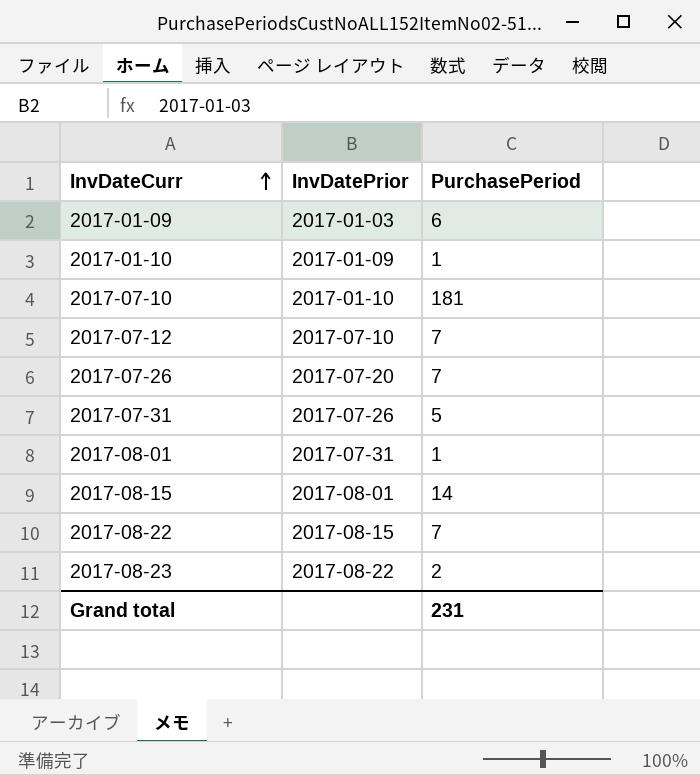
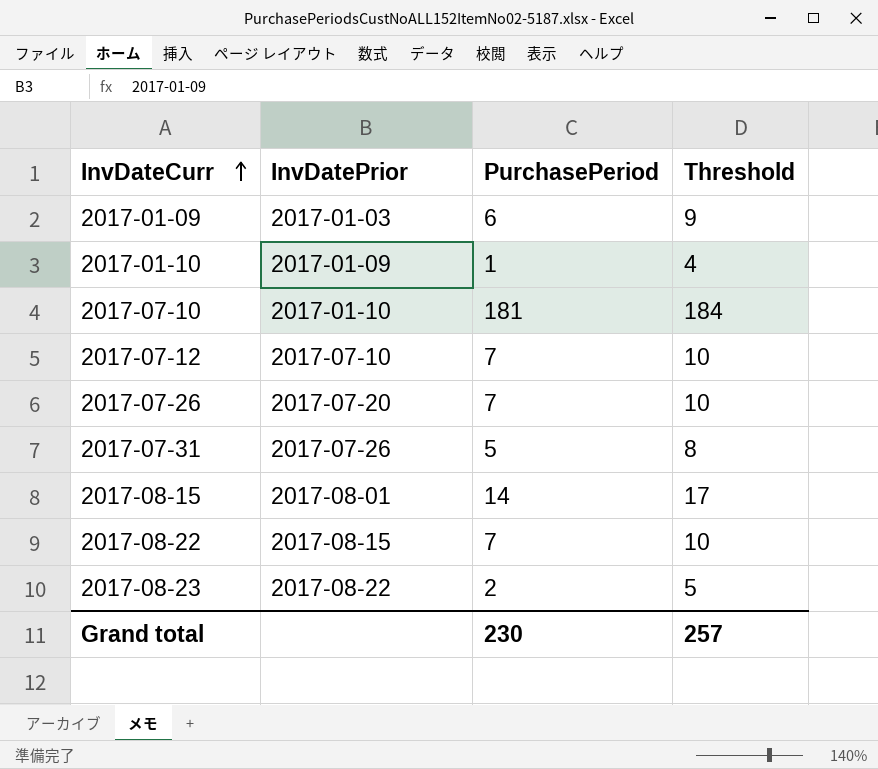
column Threshold | formula: none -> [PurchasePeriod] + 3
row 2017-08-01: 2017-07-31 | 1 -> none
Grand total | PurchasePeriod: 231 -> 230

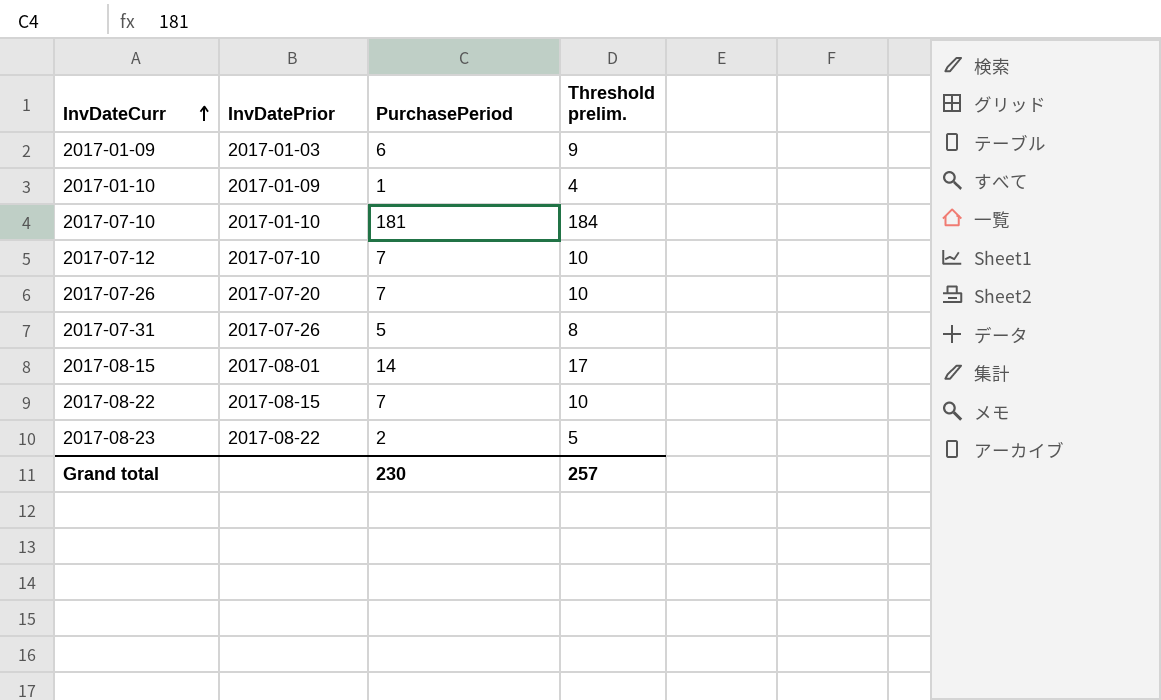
column name: Threshold -> Threshold prelim.

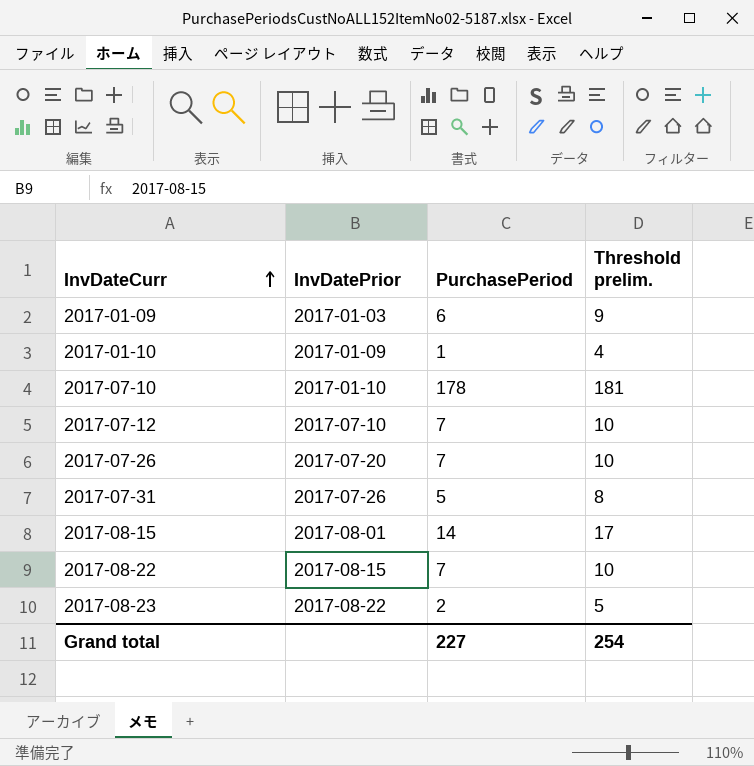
2017-07-10 | PurchasePeriod: 181 -> 178
2017-07-10 | Threshold prelim.: 184 -> 181
Grand total | PurchasePeriod: 230 -> 227
Grand total | Threshold prelim.: 257 -> 254

